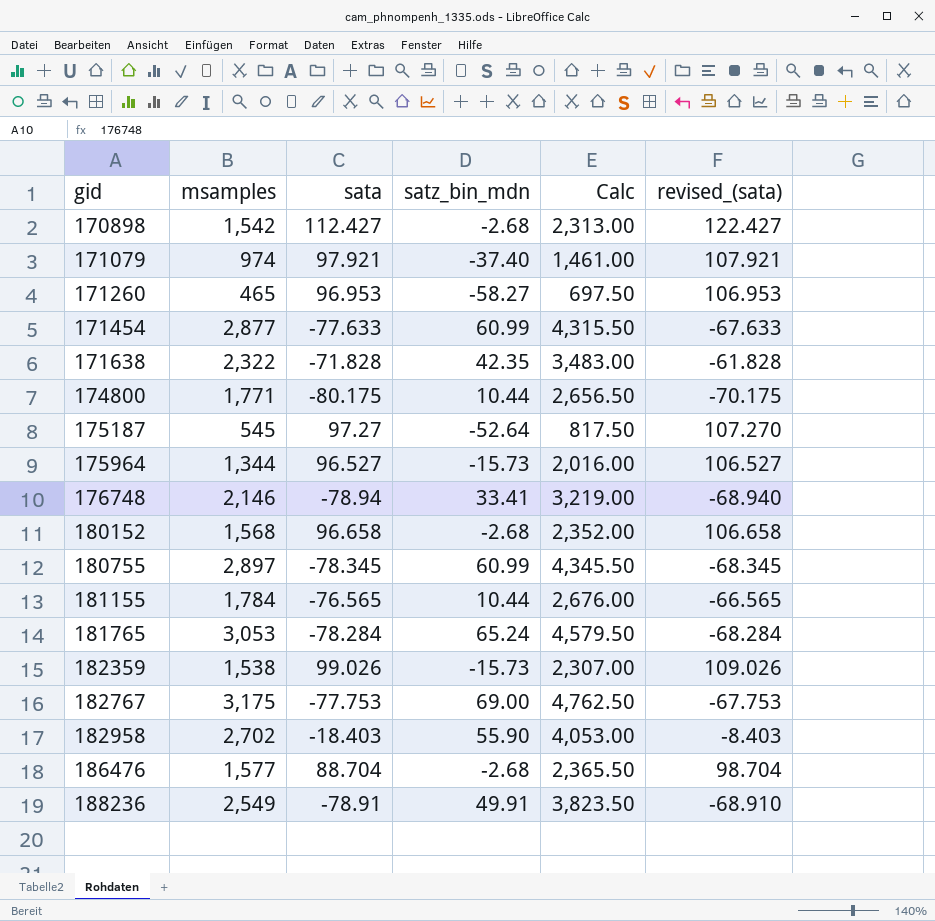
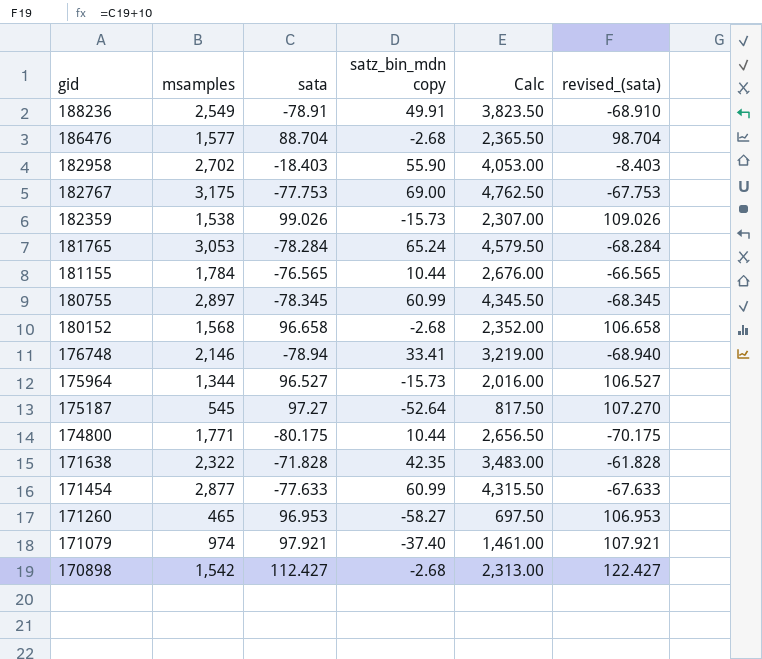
row order: gid ascending -> gid descending
column name: satz_bin_mdn -> satz_bin_mdn copy

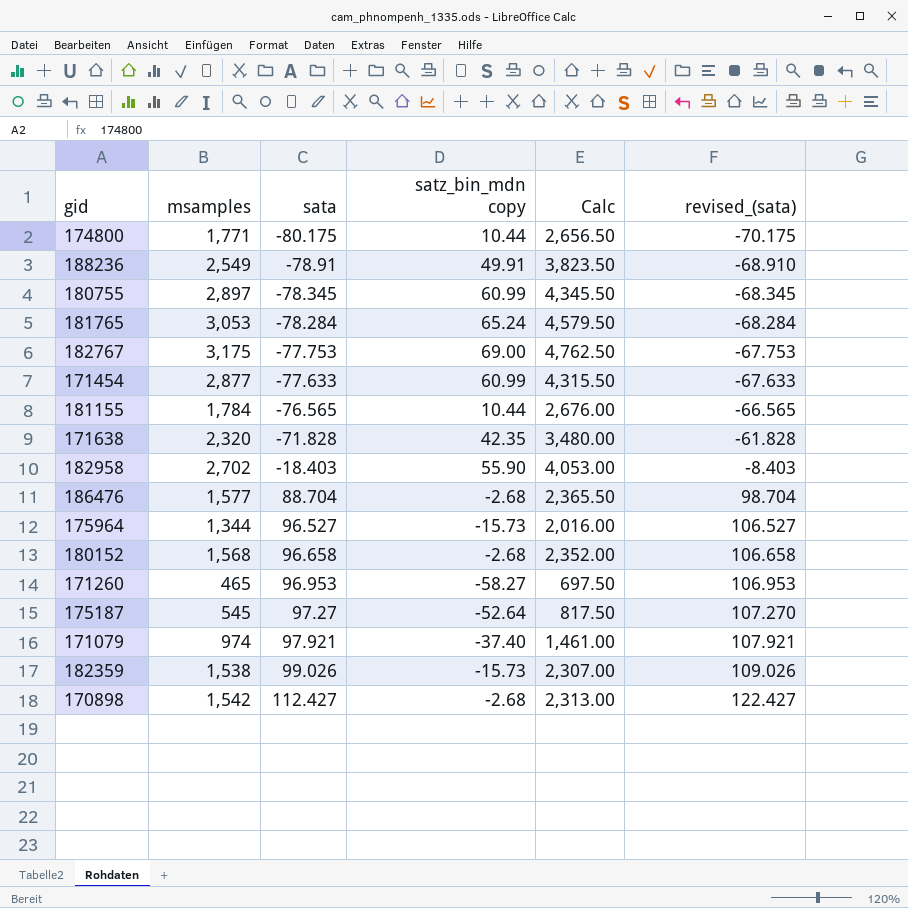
row order: gid descending -> sata ascending
row 176748: 2,146 | -78.94 | 33.41 | 3,219.00 | -68.940 -> none
171638 | msamples: 2,322 -> 2,320
171638 | Calc: 3,483.00 -> 3,480.00

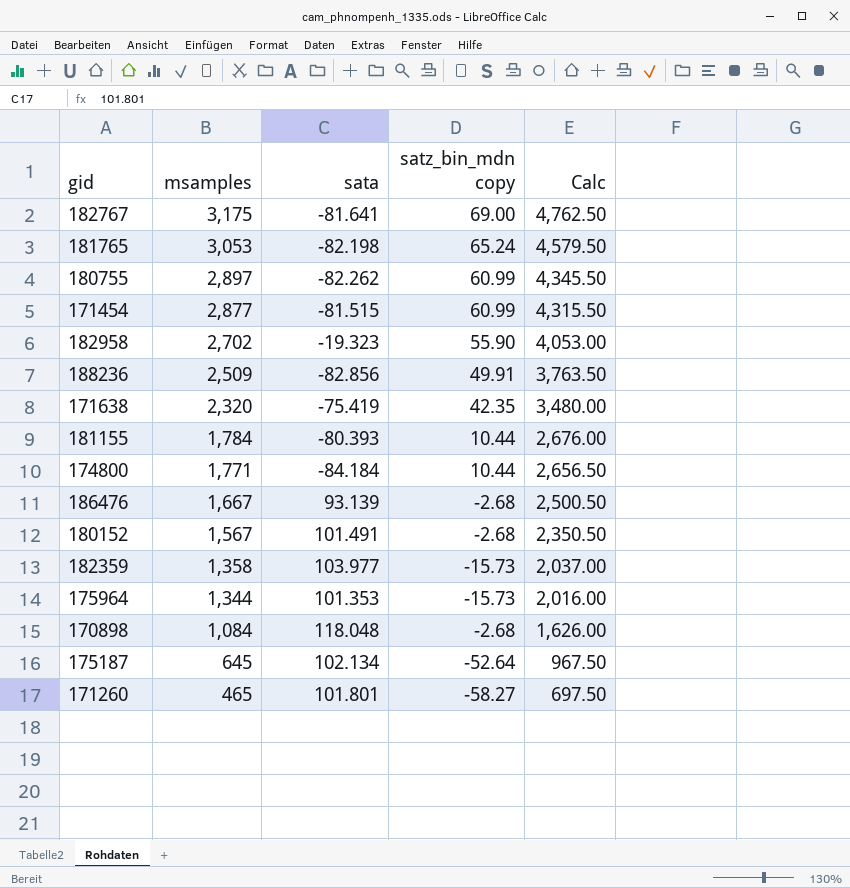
row order: sata ascending -> msamples descending
column revised_(sata) | formula: [sata] + 10 -> none
row 171079: 974 | 97.921 | -37.40 | 1,461.00 | 107.921 -> none
182767 | sata: -77.753 -> -81.641
181765 | sata: -78.284 -> -82.198
180755 | sata: -78.345 -> -82.262
171454 | sata: -77.633 -> -81.515
182958 | sata: -18.403 -> -19.323
188236 | msamples: 2,549 -> 2,509
188236 | sata: -78.91 -> -82.856
188236 | Calc: 3,823.50 -> 3,763.50
171638 | sata: -71.828 -> -75.419
181155 | sata: -76.565 -> -80.393
174800 | sata: -80.175 -> -84.184
186476 | msamples: 1,577 -> 1,667
186476 | sata: 88.704 -> 93.139
186476 | Calc: 2,365.50 -> 2,500.50
180152 | msamples: 1,568 -> 1,567
180152 | sata: 96.658 -> 101.491
180152 | Calc: 2,352.00 -> 2,350.50
182359 | msamples: 1,538 -> 1,358
182359 | sata: 99.026 -> 103.977
182359 | Calc: 2,307.00 -> 2,037.00
175964 | sata: 96.527 -> 101.353
170898 | msamples: 1,542 -> 1,084
170898 | sata: 112.427 -> 118.048
170898 | Calc: 2,313.00 -> 1,626.00
175187 | msamples: 545 -> 645
175187 | sata: 97.27 -> 102.134
175187 | Calc: 817.50 -> 967.50
171260 | sata: 96.953 -> 101.801

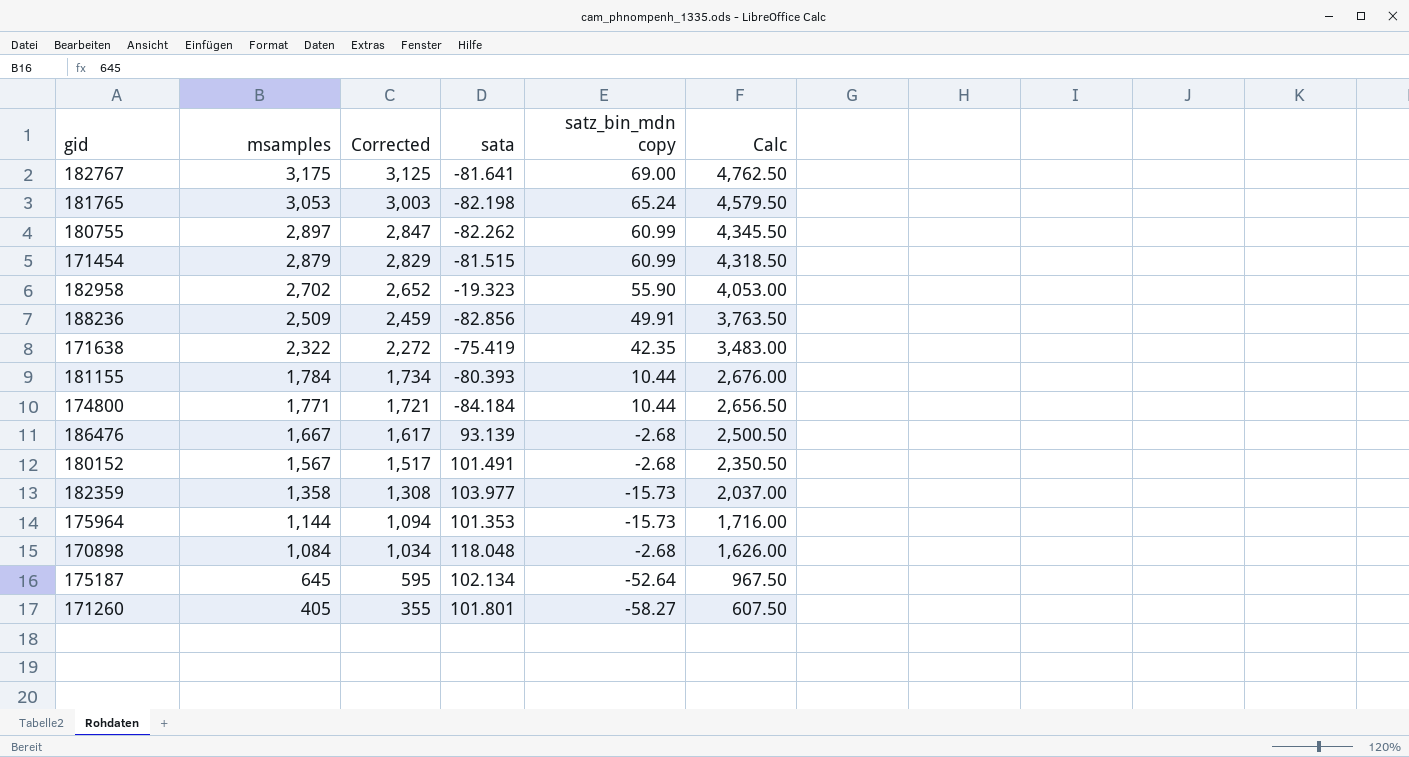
column Corrected | formula: none -> [msamples] - 50
171454 | msamples: 2,877 -> 2,879
171454 | Calc: 4,315.50 -> 4,318.50
171638 | msamples: 2,320 -> 2,322
171638 | Calc: 3,480.00 -> 3,483.00
175964 | msamples: 1,344 -> 1,144
175964 | Calc: 2,016.00 -> 1,716.00
171260 | msamples: 465 -> 405
171260 | Calc: 697.50 -> 607.50

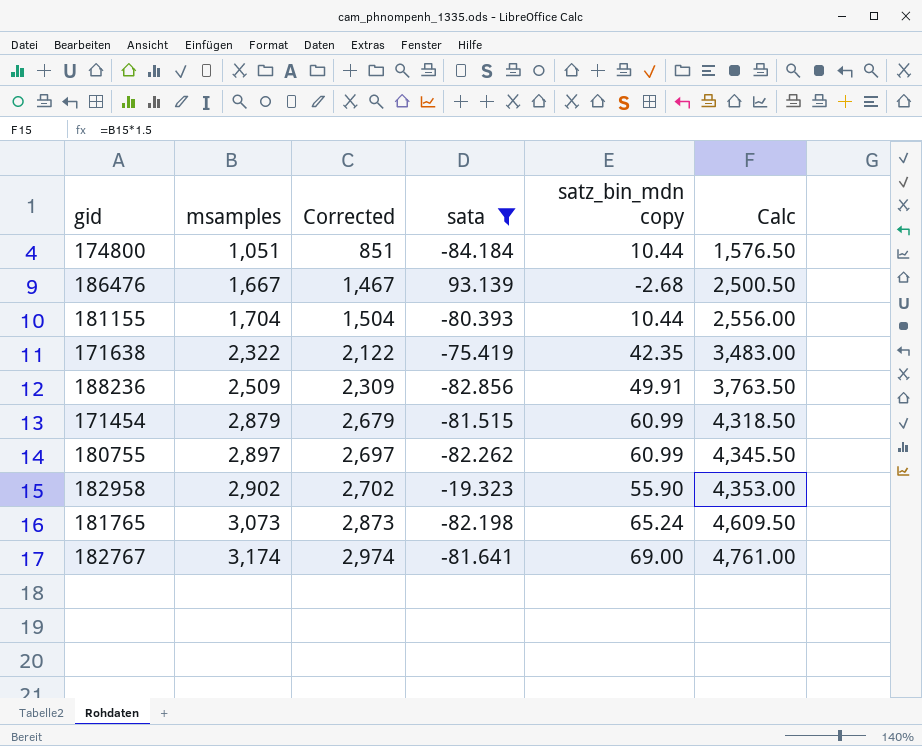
filter: none -> sata <= 93.139
row order: msamples descending -> msamples ascending
column Corrected | formula: [msamples] - 50 -> [msamples] - 200
174800 | msamples: 1,771 -> 1,051
174800 | Calc: 2,656.50 -> 1,576.50
181155 | msamples: 1,784 -> 1,704
181155 | Calc: 2,676.00 -> 2,556.00
182958 | msamples: 2,702 -> 2,902
182958 | Calc: 4,053.00 -> 4,353.00
181765 | msamples: 3,053 -> 3,073
181765 | Calc: 4,579.50 -> 4,609.50
182767 | msamples: 3,175 -> 3,174
182767 | Calc: 4,762.50 -> 4,761.00

